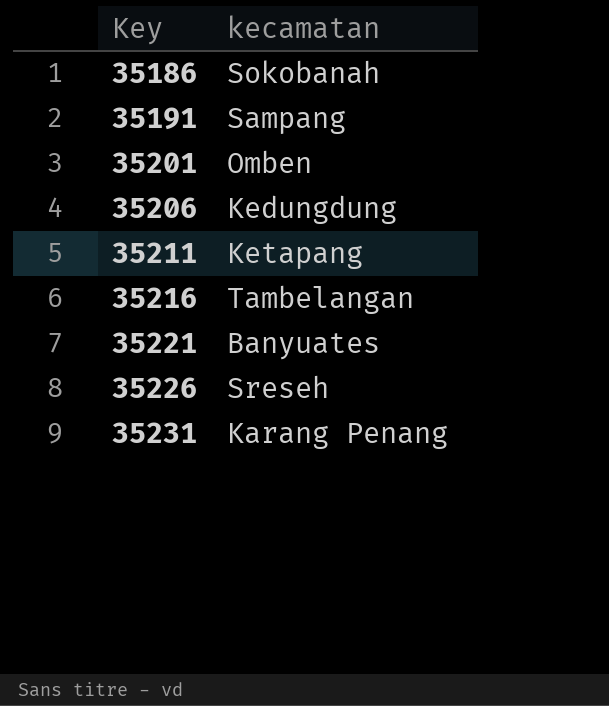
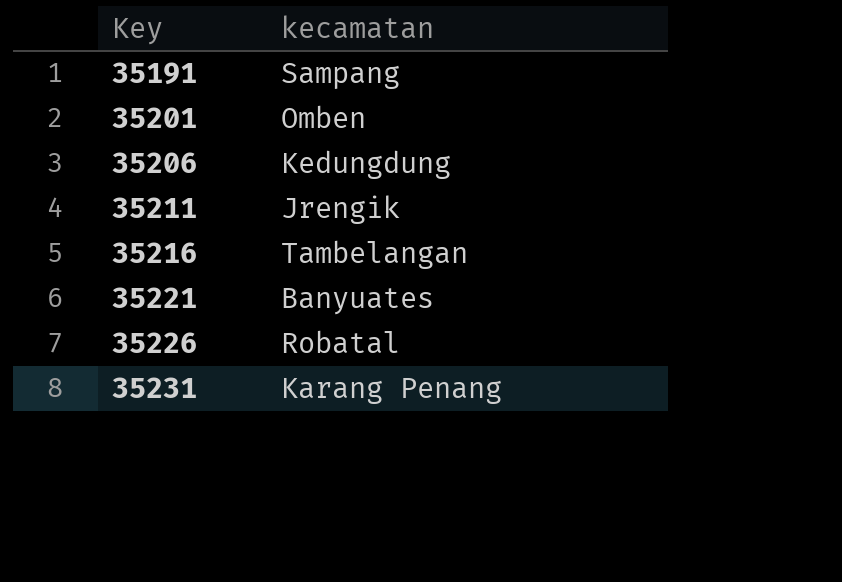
row 35186: Sokobanah -> none
35211 | kecamatan: Ketapang -> Jrengik
35226 | kecamatan: Sreseh -> Robatal

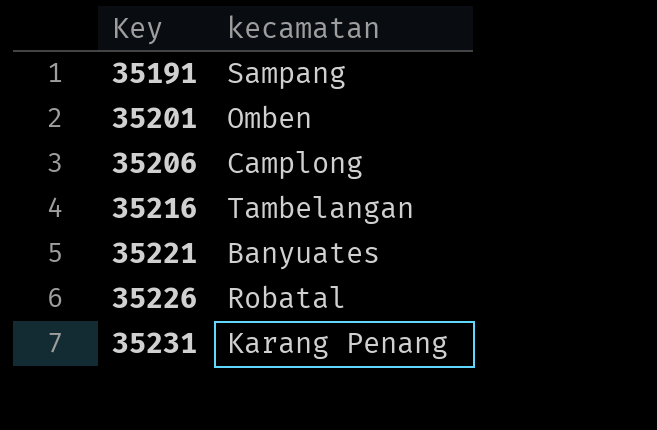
row 35211: Jrengik -> none
35206 | kecamatan: Kedungdung -> Camplong

